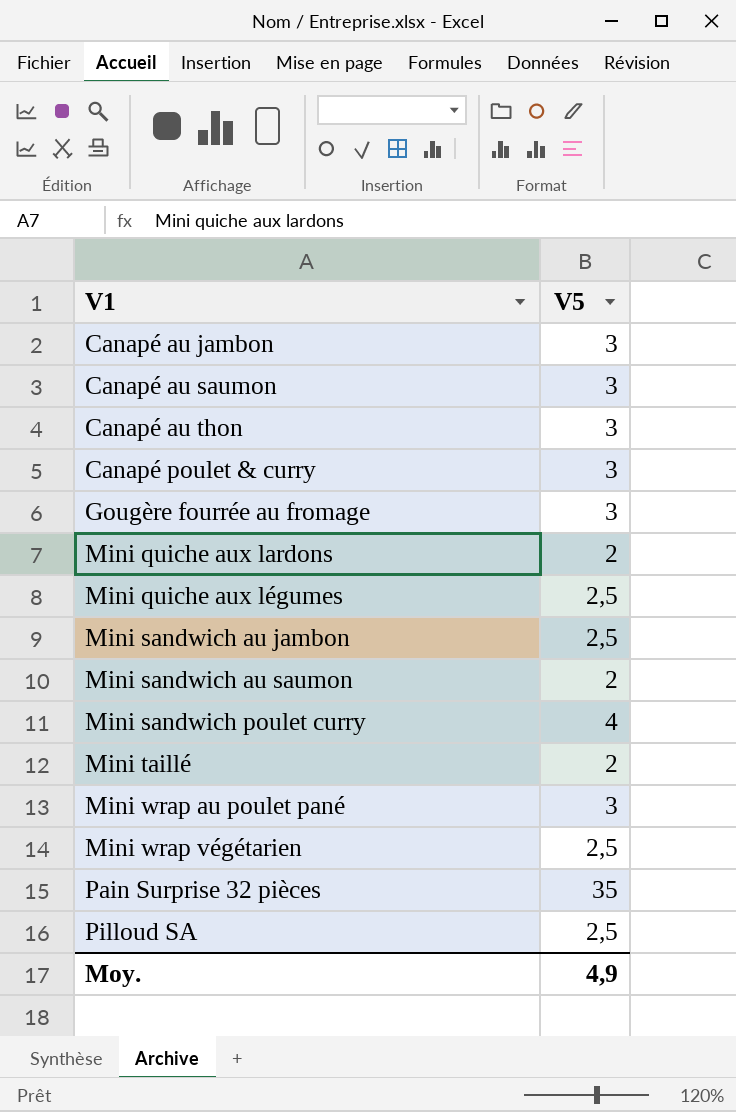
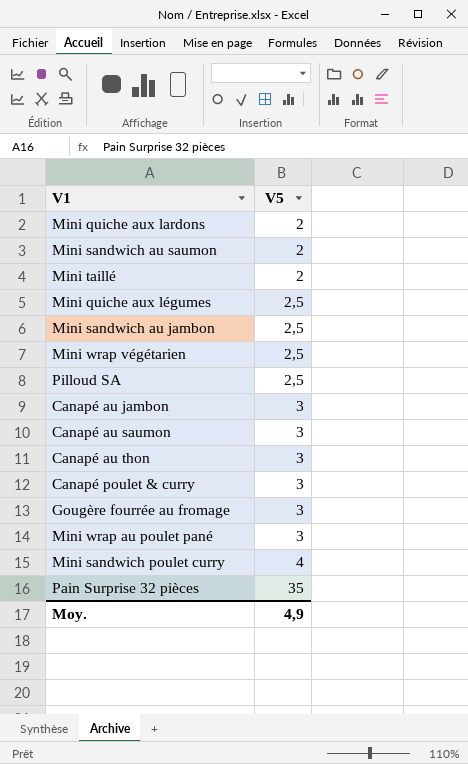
row order: V1 ascending -> V5 ascending

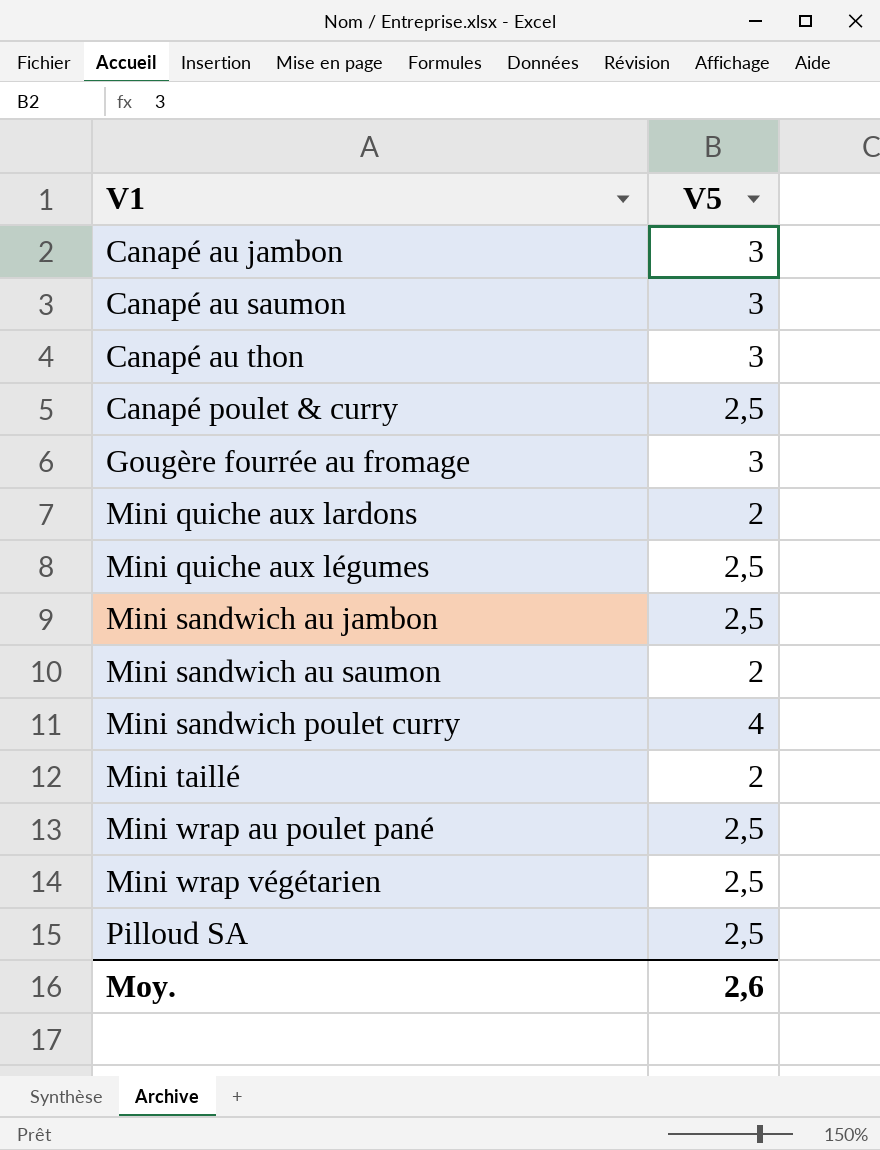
row order: V5 ascending -> V1 ascending
row Pain Surprise 32 pièces: 35 -> none
Canapé poulet & curry | V5: 3 -> 2,5
Mini wrap au poulet pané | V5: 3 -> 2,5
Moy. | V5: 4,9 -> 2,6

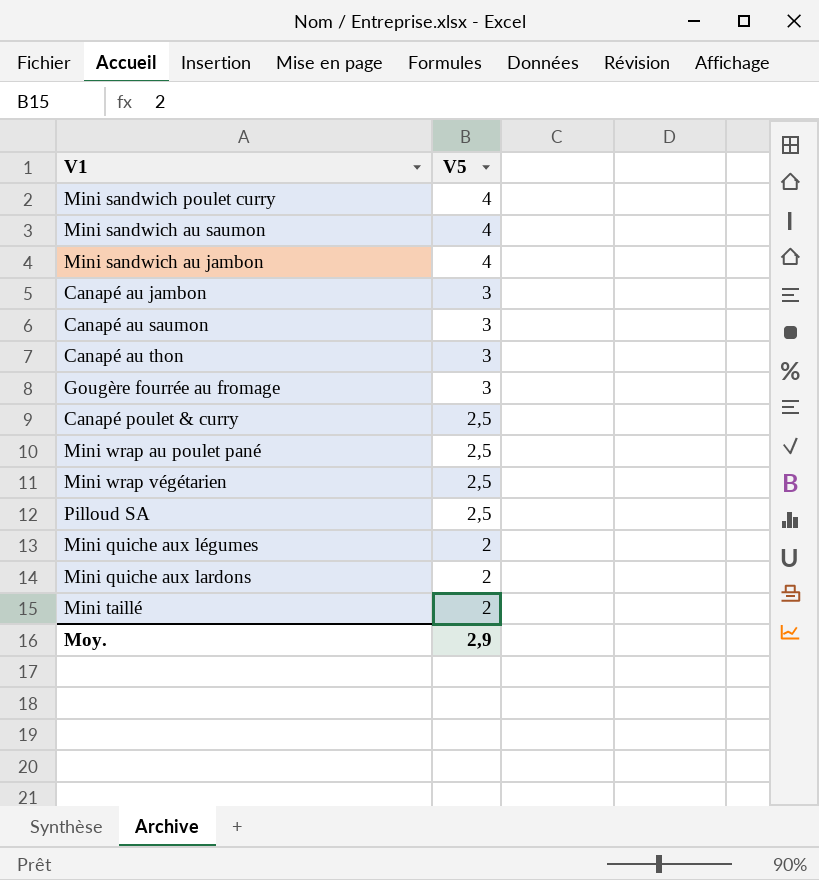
row order: V1 ascending -> V5 descending
Mini sandwich au saumon | V5: 2 -> 4
Mini sandwich au jambon | V5: 2,5 -> 4
Mini quiche aux légumes | V5: 2,5 -> 2
Moy. | V5: 2,6 -> 2,9

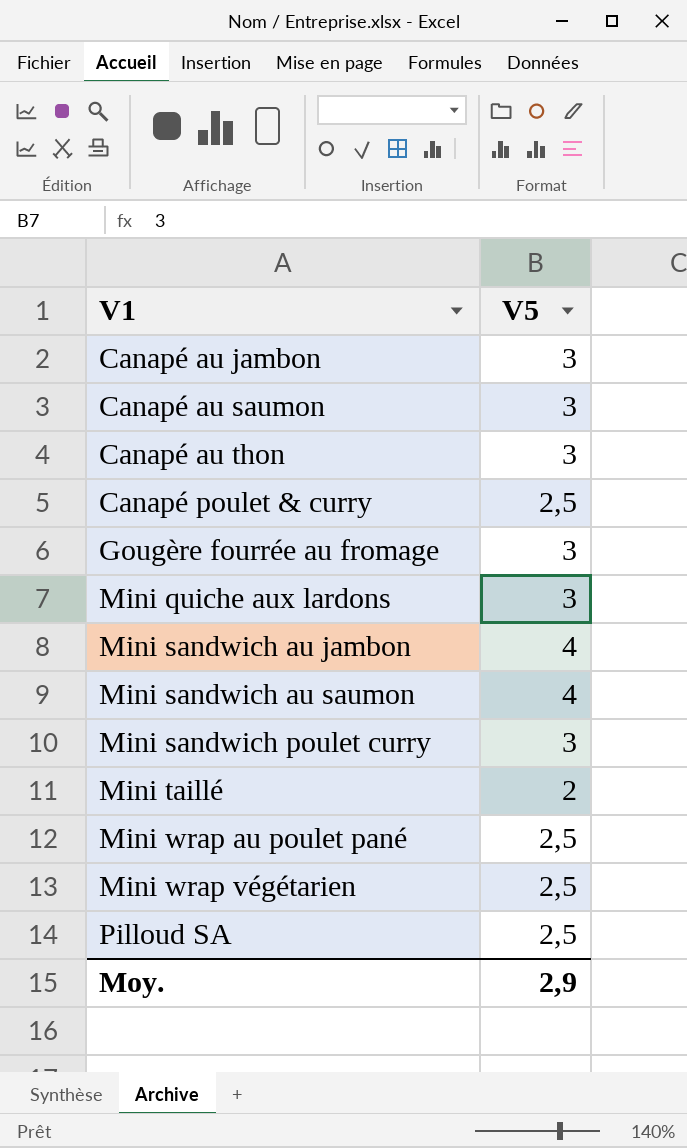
row order: V5 descending -> V1 ascending
row Mini quiche aux légumes: 2 -> none
Mini quiche aux lardons | V5: 2 -> 3
Mini sandwich poulet curry | V5: 4 -> 3

